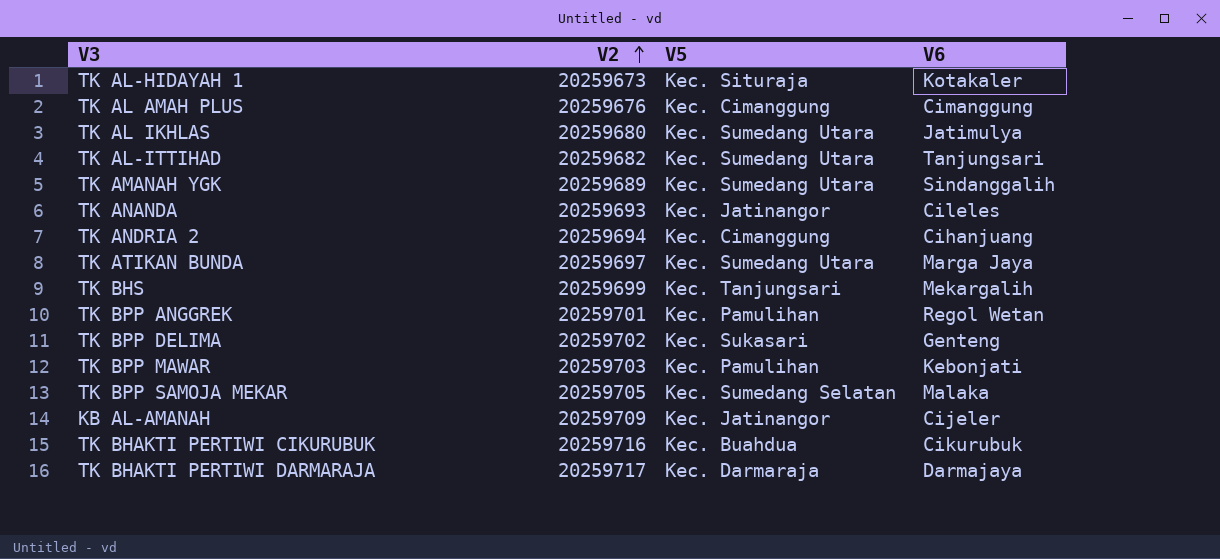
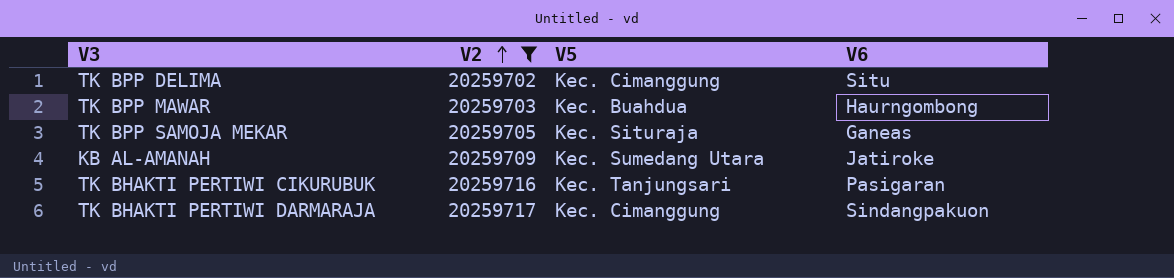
filter: none -> V2 >= 20259702
TK BPP DELIMA | V5: Kec. Sukasari -> Kec. Cimanggung
TK BPP DELIMA | V6: Genteng -> Situ
TK BPP MAWAR | V5: Kec. Pamulihan -> Kec. Buahdua
TK BPP MAWAR | V6: Kebonjati -> Haurngombong
TK BPP SAMOJA MEKAR | V5: Kec. Sumedang Selatan -> Kec. Situraja
TK BPP SAMOJA MEKAR | V6: Malaka -> Ganeas
KB AL-AMANAH | V5: Kec. Jatinangor -> Kec. Sumedang Utara
KB AL-AMANAH | V6: Cijeler -> Jatiroke
TK BHAKTI PERTIWI CIKURUBUK | V5: Kec. Buahdua -> Kec. Tanjungsari
TK BHAKTI PERTIWI CIKURUBUK | V6: Cikurubuk -> Pasigaran
TK BHAKTI PERTIWI DARMARAJA | V5: Kec. Darmaraja -> Kec. Cimanggung
TK BHAKTI PERTIWI DARMARAJA | V6: Darmajaya -> Sindangpakuon

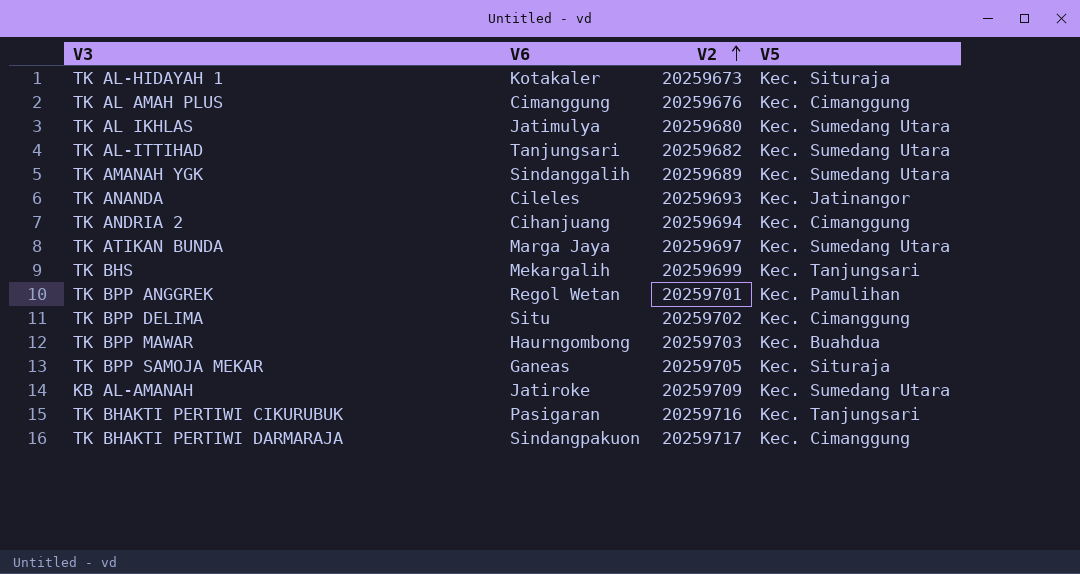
filter: V2 >= 20259702 -> none
column V6 | position: 4 -> 2

